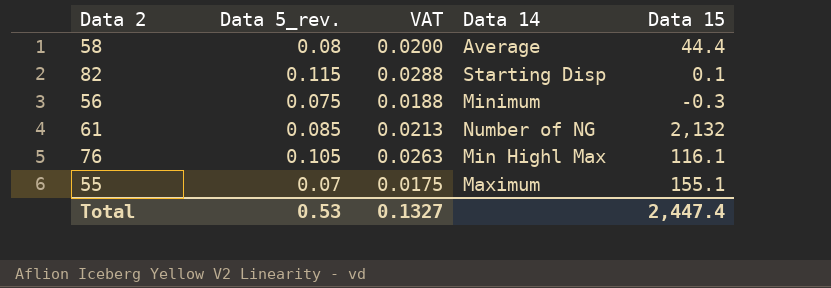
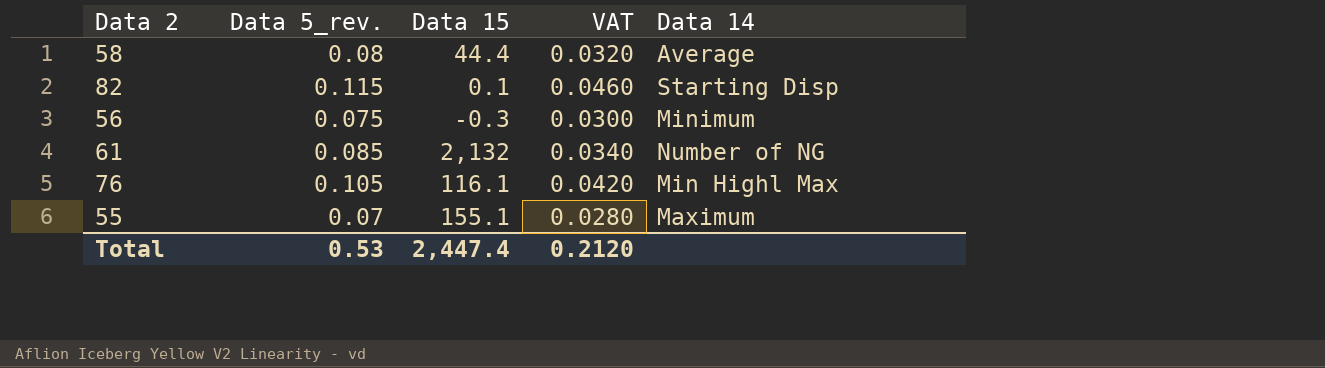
column Data 15 | position: 5 -> 3
column VAT | formula: [Data 5_rev.] * 0.25 -> [Data 5_rev.] * 0.4
Total | VAT: 0.1327 -> 0.2120

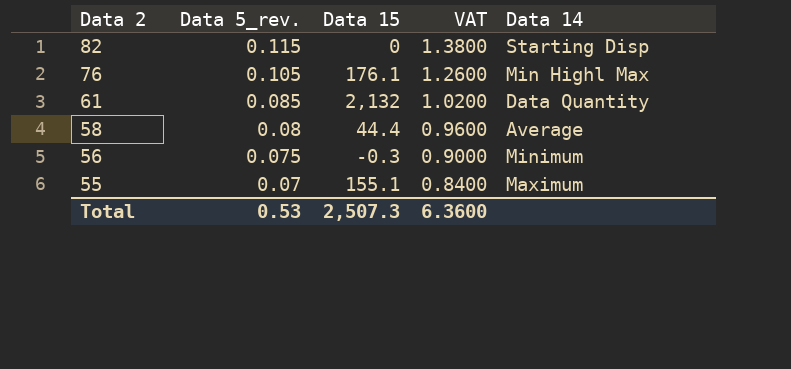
row order: none -> Data 2 descending
column VAT | formula: [Data 5_rev.] * 0.4 -> [Data 5_rev.] * 12
82 | Data 15: 0.1 -> 0
76 | Data 15: 116.1 -> 176.1
61 | Data 14: Number of NG -> Data Quantity
Total | Data 15: 2,447.4 -> 2,507.3
Total | VAT: 0.2120 -> 6.3600

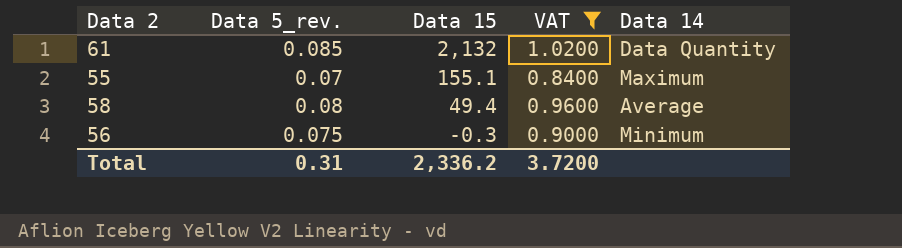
filter: none -> VAT <= 1.0200
row order: Data 2 descending -> Data 15 descending
58 | Data 15: 44.4 -> 49.4
Total | Data 5_rev.: 0.53 -> 0.31
Total | Data 15: 2,507.3 -> 2,336.2
Total | VAT: 6.3600 -> 3.7200

